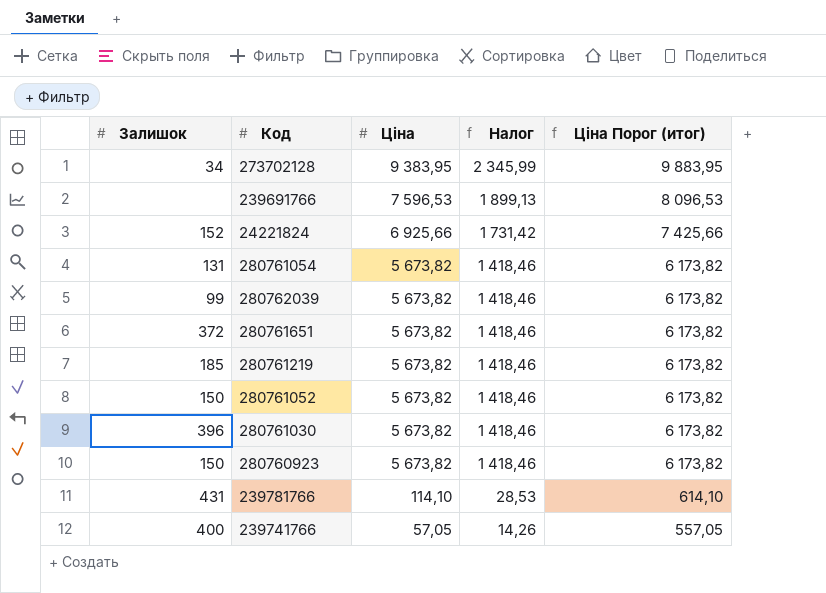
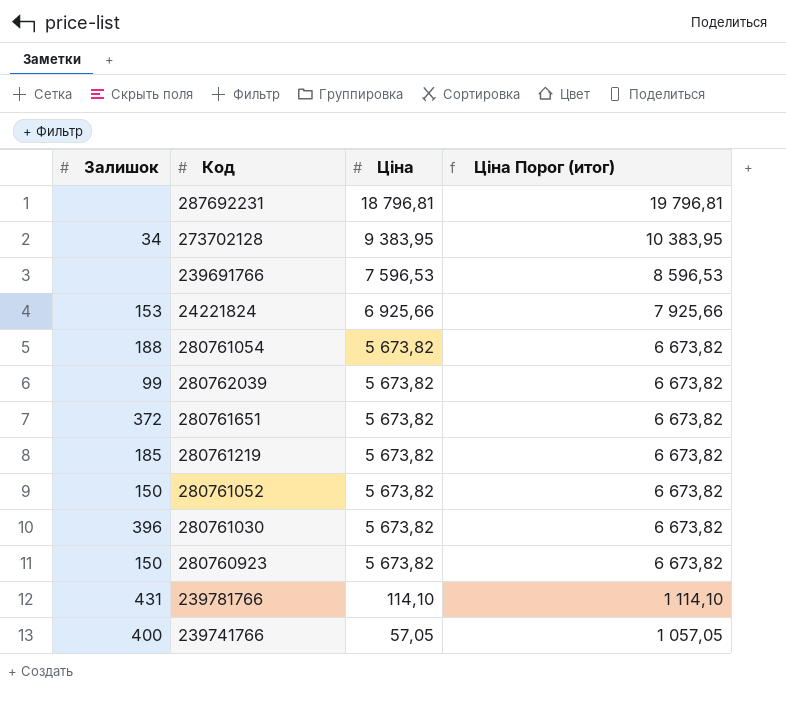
column Налог | formula: [Ціна] * 0,25 -> none
column Ціна Порог (итог) | formula: [Ціна] + 500 -> [Ціна] + 1000
row 287692231: none -> none | 18 796,81 | 19 796,81
24221824 | Залишок: 152 -> 153
280761054 | Залишок: 131 -> 188

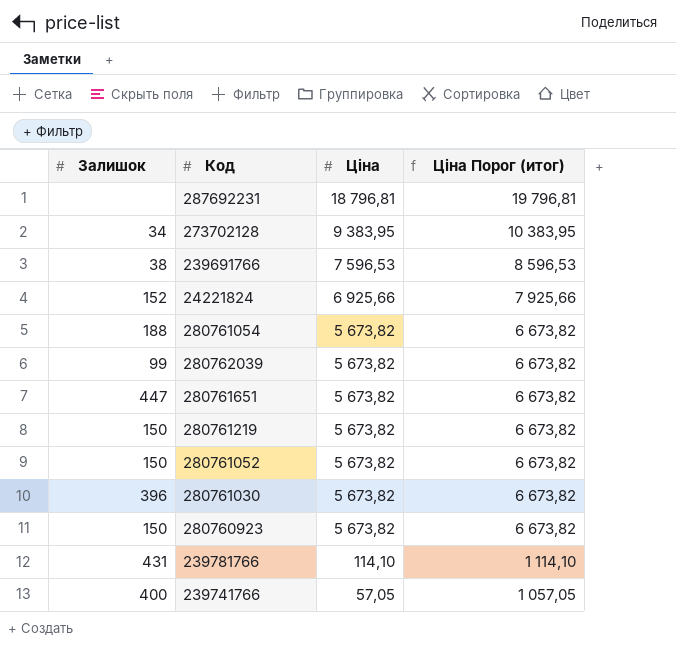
239691766 | Залишок: none -> 38
24221824 | Залишок: 153 -> 152
280761651 | Залишок: 372 -> 447
280761219 | Залишок: 185 -> 150

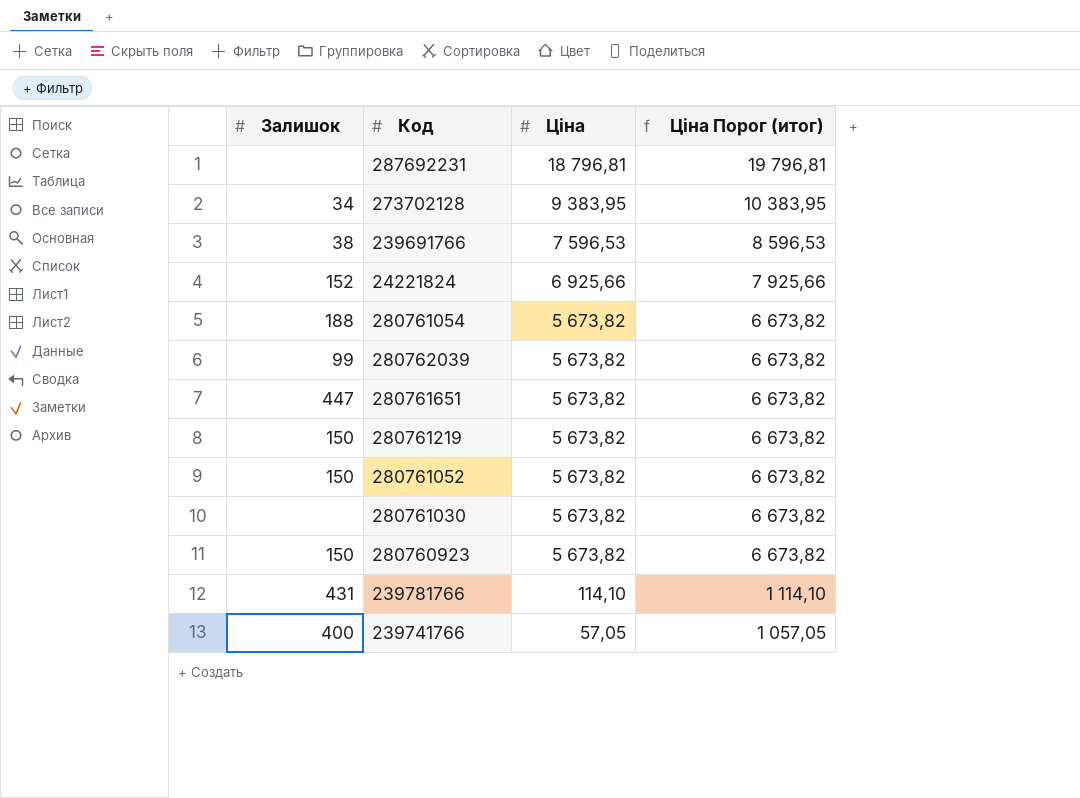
280761030 | Залишок: 396 -> none

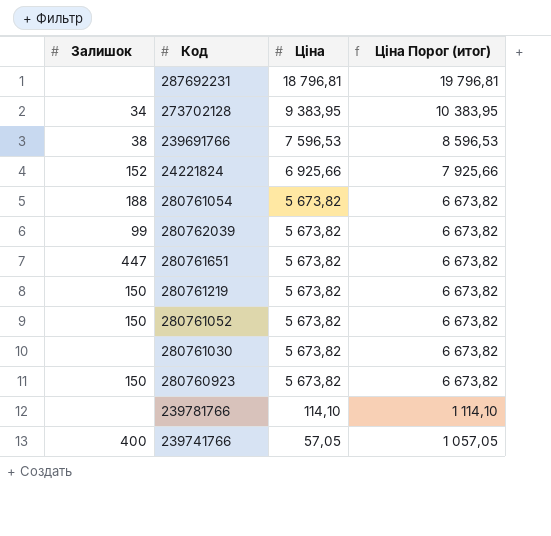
239781766 | Залишок: 431 -> none

